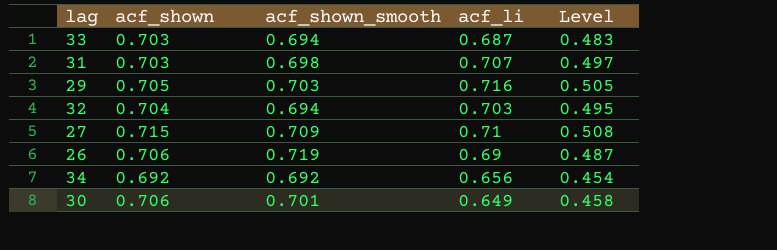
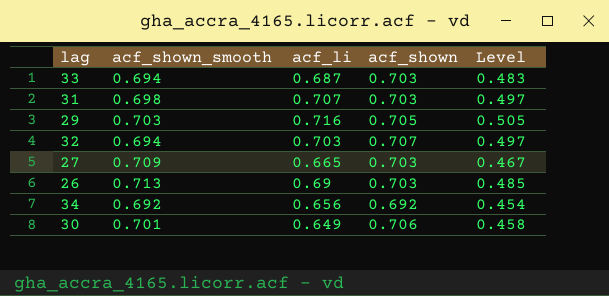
column acf_shown | position: 2 -> 4
32 | acf_shown: 0.704 -> 0.707
32 | Level: 0.495 -> 0.497
27 | acf_li: 0.71 -> 0.665
27 | acf_shown: 0.715 -> 0.703
27 | Level: 0.508 -> 0.467
26 | acf_shown_smooth: 0.719 -> 0.713
26 | acf_shown: 0.706 -> 0.703
26 | Level: 0.487 -> 0.485

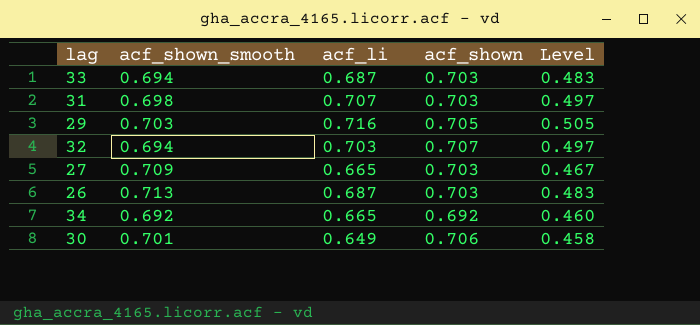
26 | acf_li: 0.69 -> 0.687
26 | Level: 0.485 -> 0.483
34 | acf_li: 0.656 -> 0.665
34 | Level: 0.454 -> 0.460

